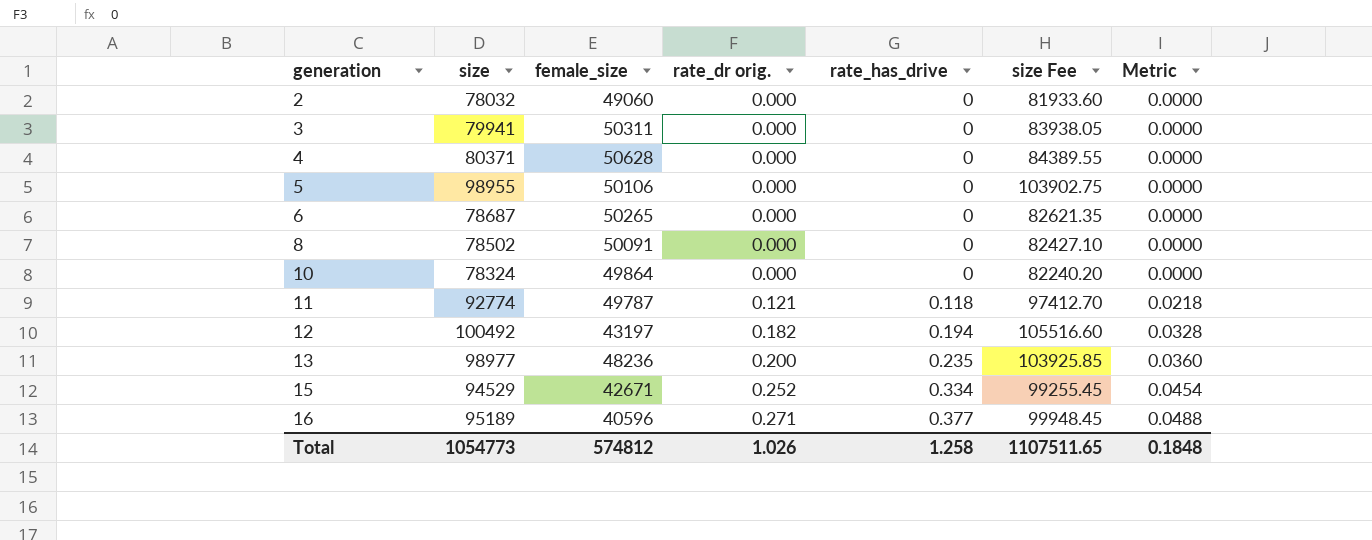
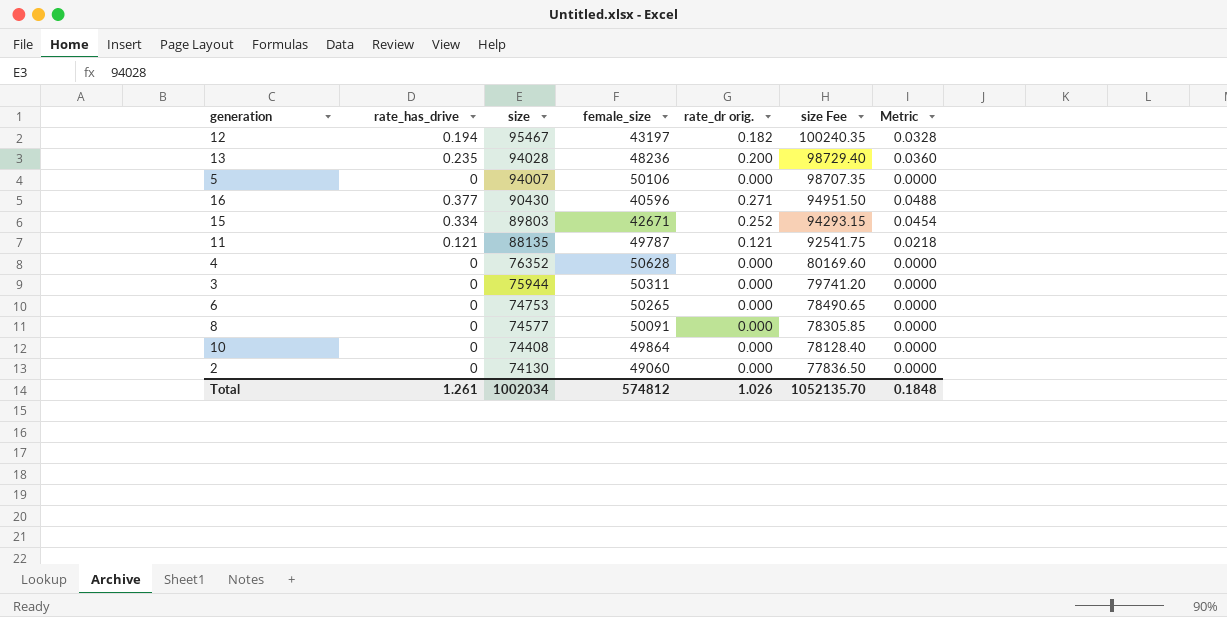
row order: generation ascending -> size descending
column rate_has_drive | position: 5 -> 2
12 | size: 100492 -> 95467
12 | size Fee: 105516.60 -> 100240.35
13 | size: 98977 -> 94028
13 | size Fee: 103925.85 -> 98729.40
5 | size: 98955 -> 94007
5 | size Fee: 103902.75 -> 98707.35
16 | size: 95189 -> 90430
16 | size Fee: 99948.45 -> 94951.50
15 | size: 94529 -> 89803
15 | size Fee: 99255.45 -> 94293.15
11 | rate_has_drive: 0.118 -> 0.121
11 | size: 92774 -> 88135
11 | size Fee: 97412.70 -> 92541.75
4 | size: 80371 -> 76352
4 | size Fee: 84389.55 -> 80169.60
3 | size: 79941 -> 75944
3 | size Fee: 83938.05 -> 79741.20
6 | size: 78687 -> 74753
6 | size Fee: 82621.35 -> 78490.65
8 | size: 78502 -> 74577
8 | size Fee: 82427.10 -> 78305.85
10 | size: 78324 -> 74408
10 | size Fee: 82240.20 -> 78128.40
2 | size: 78032 -> 74130
2 | size Fee: 81933.60 -> 77836.50
Total | rate_has_drive: 1.258 -> 1.261
Total | size: 1054773 -> 1002034
Total | size Fee: 1107511.65 -> 1052135.70

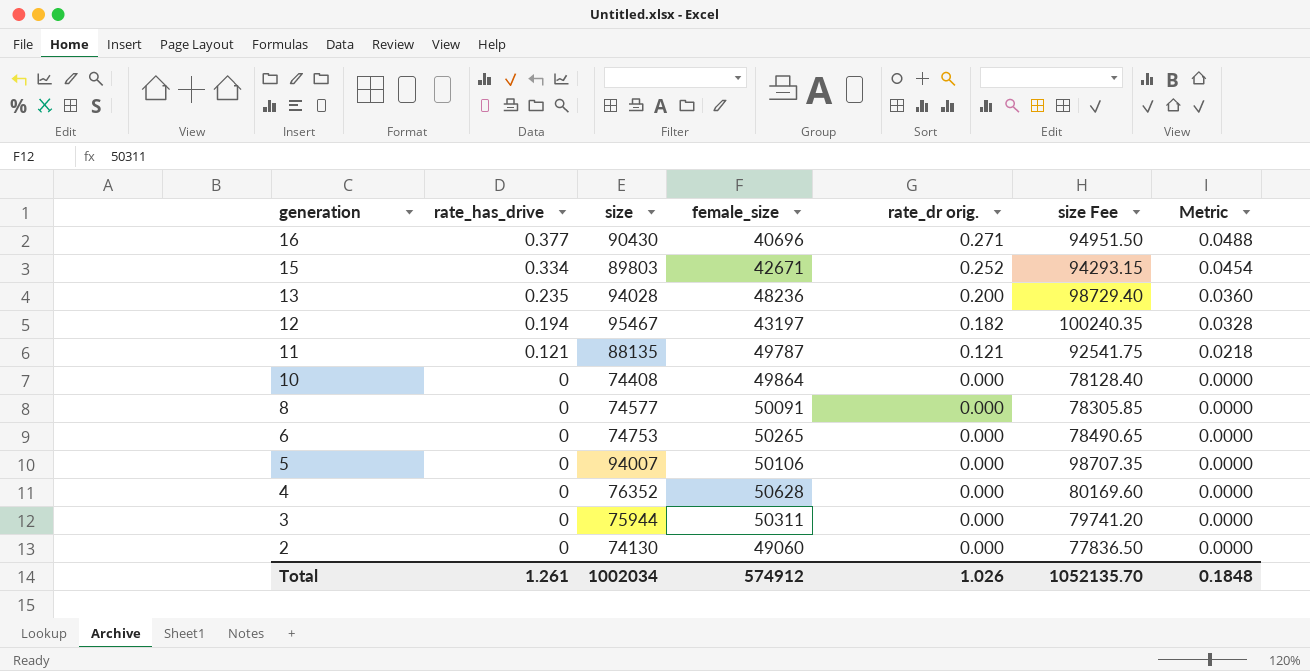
row order: size descending -> generation descending
16 | female_size: 40596 -> 40696
Total | female_size: 574812 -> 574912

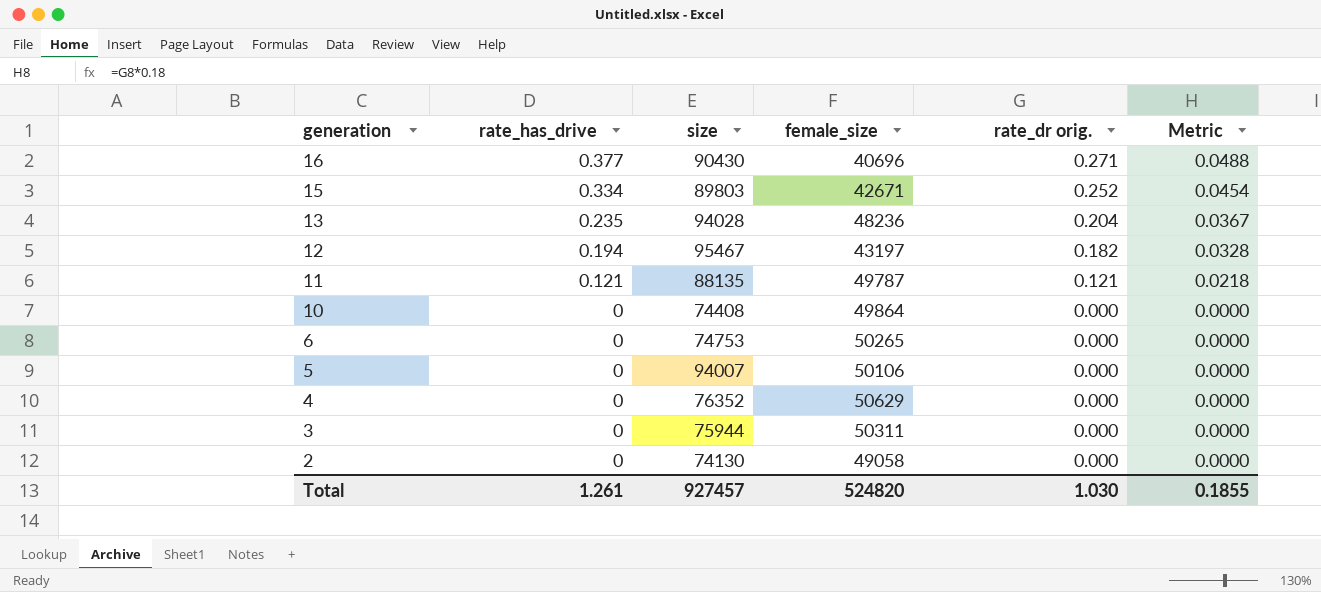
column size Fee | formula: [size] * 1.05 -> none
row 8: 0 | 74577 | 50091 | 0.000 | 78305.85 | 0.0000 -> none
13 | rate_dr orig.: 0.200 -> 0.204
13 | Metric: 0.0360 -> 0.0367
4 | female_size: 50628 -> 50629
2 | female_size: 49060 -> 49058
Total | size: 1002034 -> 927457
Total | female_size: 574912 -> 524820
Total | rate_dr orig.: 1.026 -> 1.030
Total | Metric: 0.1848 -> 0.1855

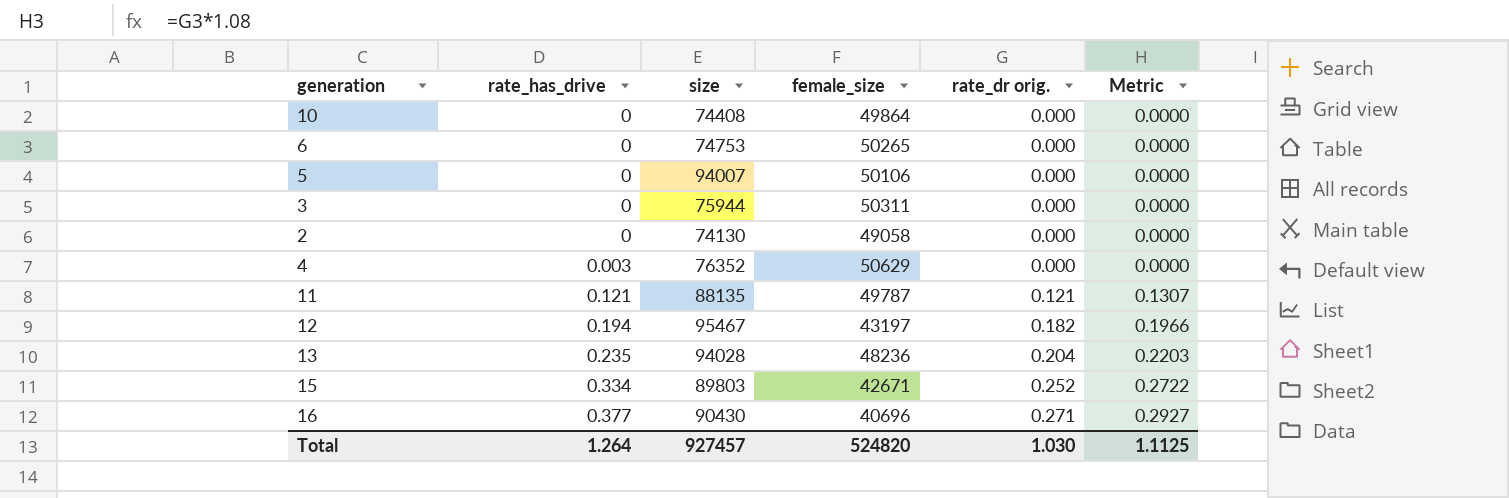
row order: generation descending -> rate_has_drive ascending
column Metric | formula: [rate_dr orig.] * 0.18 -> [rate_dr orig.] * 1.08
4 | rate_has_drive: 0 -> 0.003
Total | rate_has_drive: 1.261 -> 1.264
Total | Metric: 0.1855 -> 1.1125

